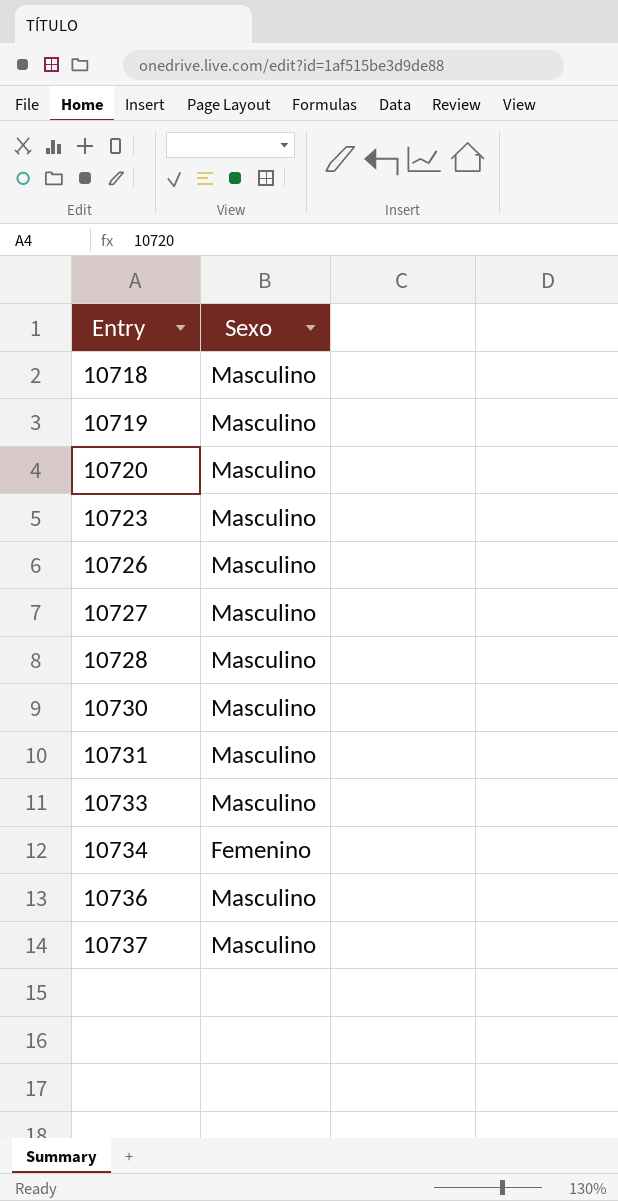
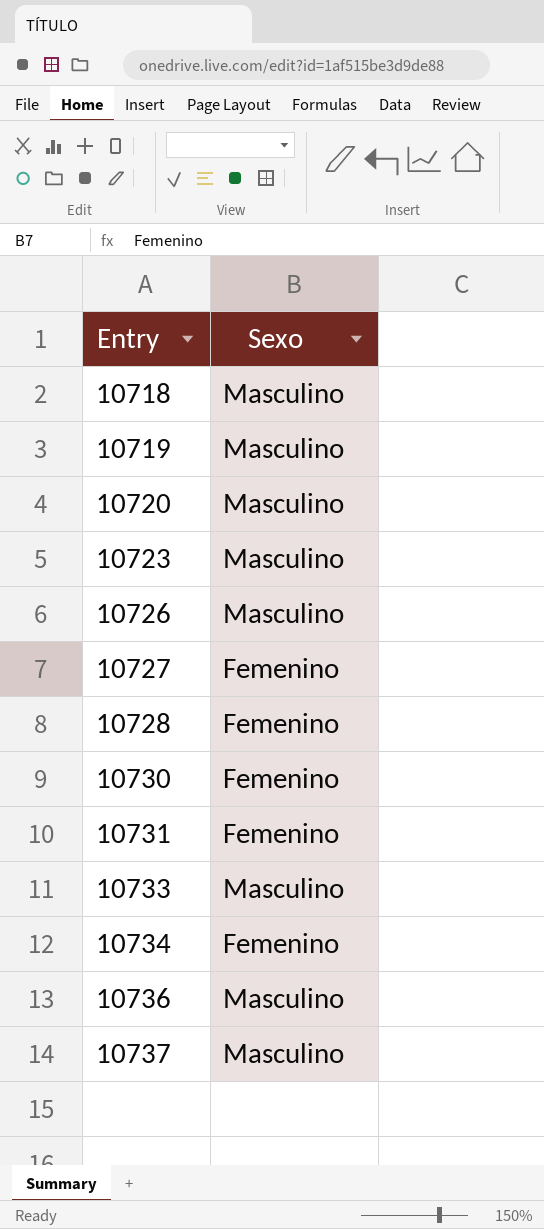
10727 | Sexo: Masculino -> Femenino
10728 | Sexo: Masculino -> Femenino
10730 | Sexo: Masculino -> Femenino
10731 | Sexo: Masculino -> Femenino

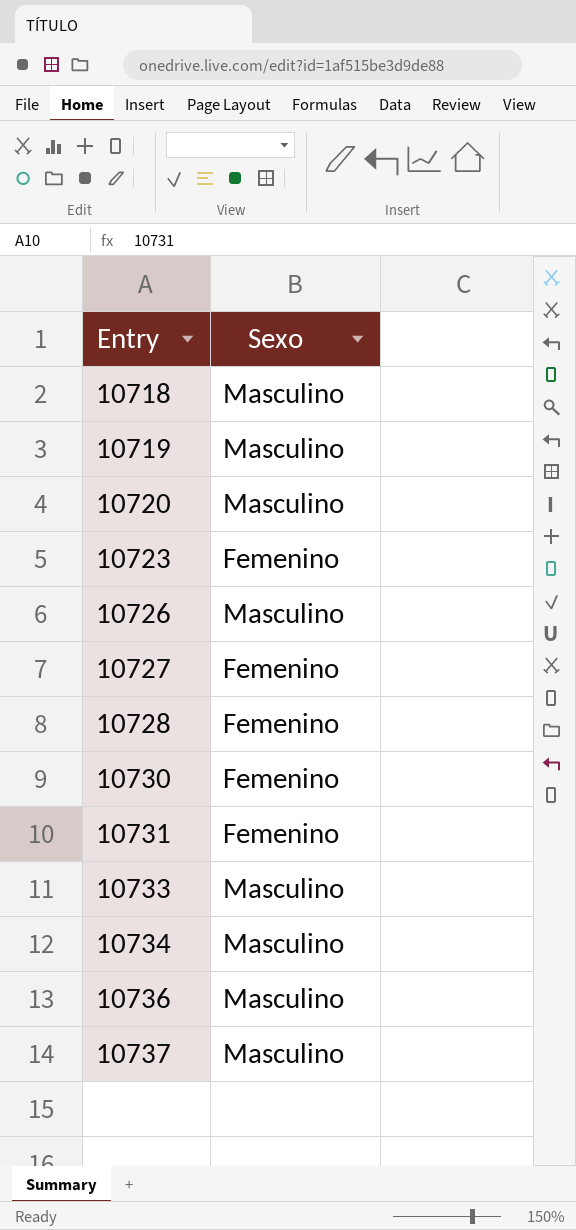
10723 | Sexo: Masculino -> Femenino
10734 | Sexo: Femenino -> Masculino

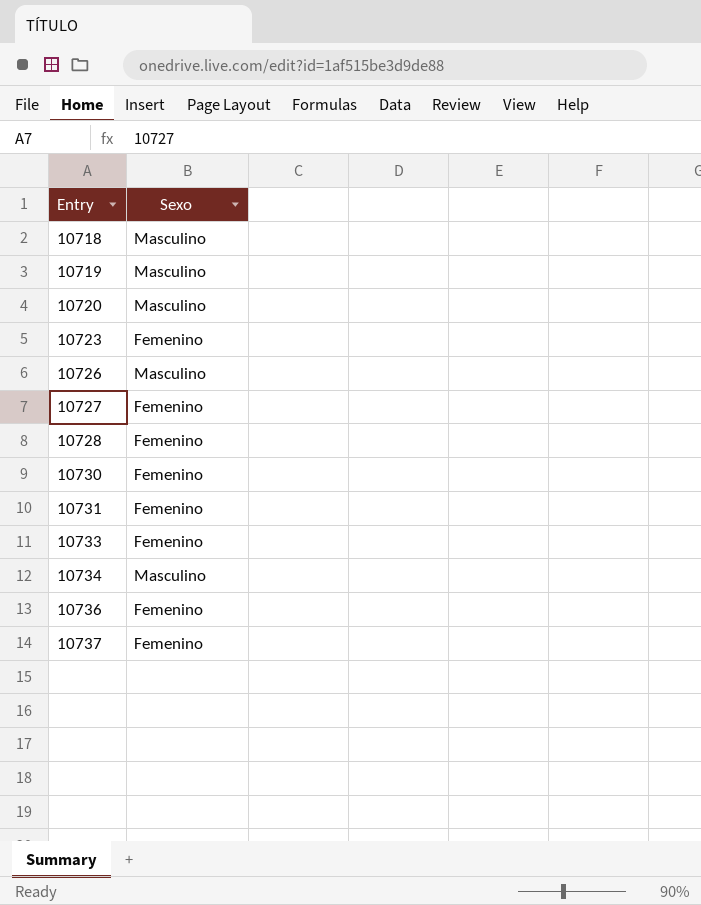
10733 | Sexo: Masculino -> Femenino
10736 | Sexo: Masculino -> Femenino
10737 | Sexo: Masculino -> Femenino

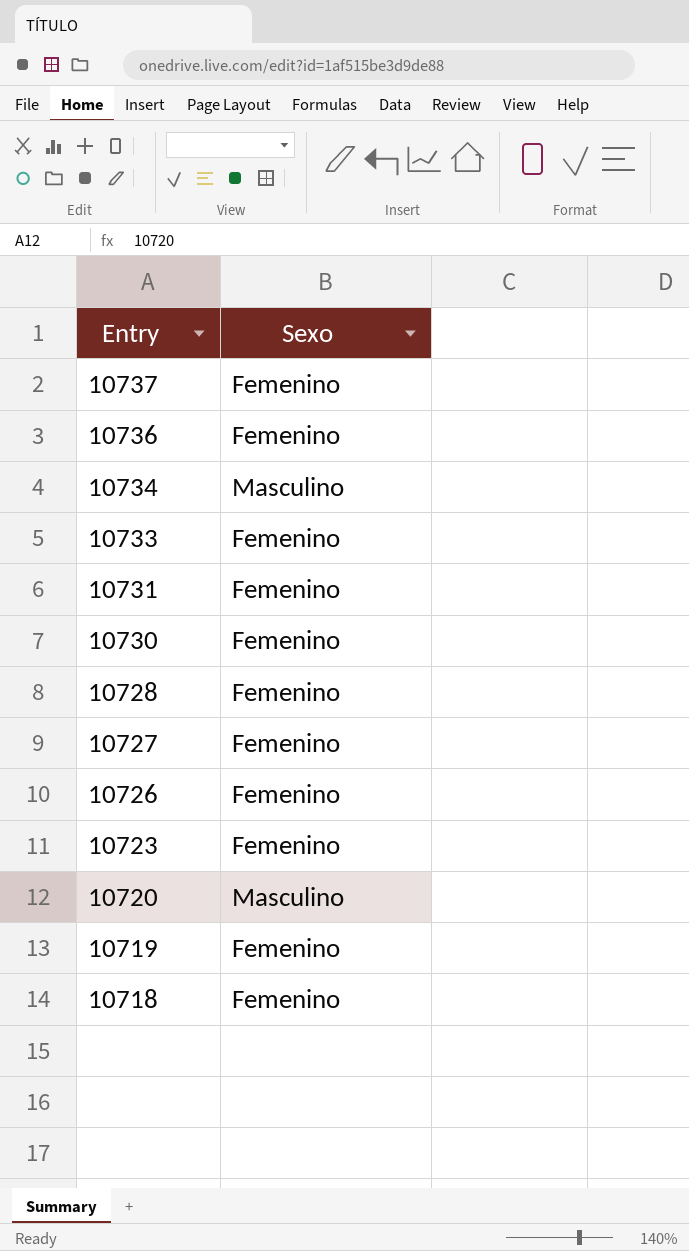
row order: Entry ascending -> Entry descending
10726 | Sexo: Masculino -> Femenino
10719 | Sexo: Masculino -> Femenino
10718 | Sexo: Masculino -> Femenino

